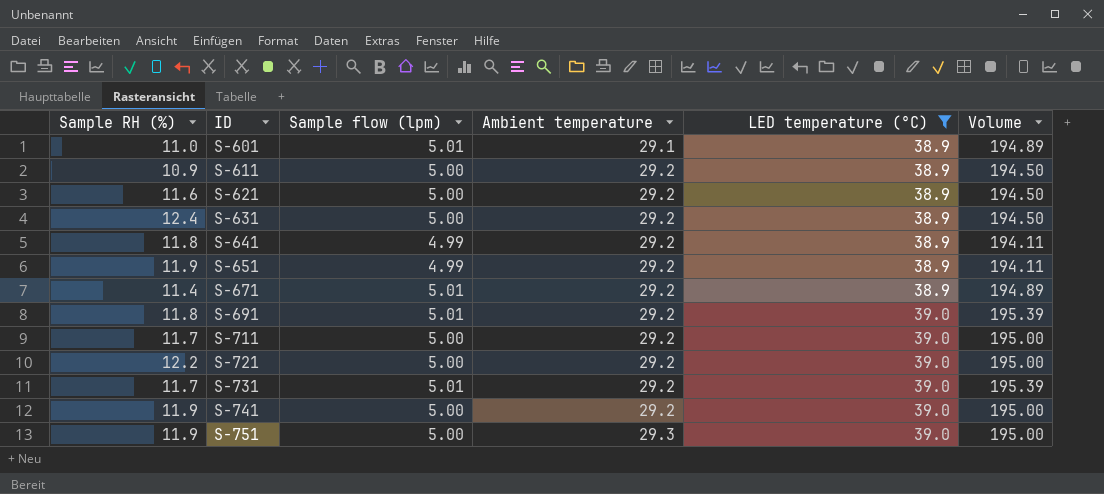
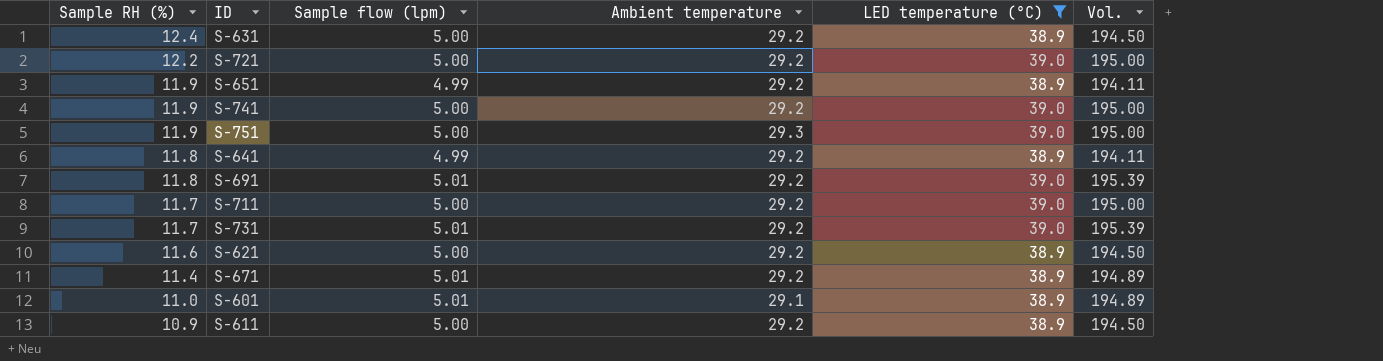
row order: ID ascending -> Sample RH (%) descending
column name: Volume -> Vol.

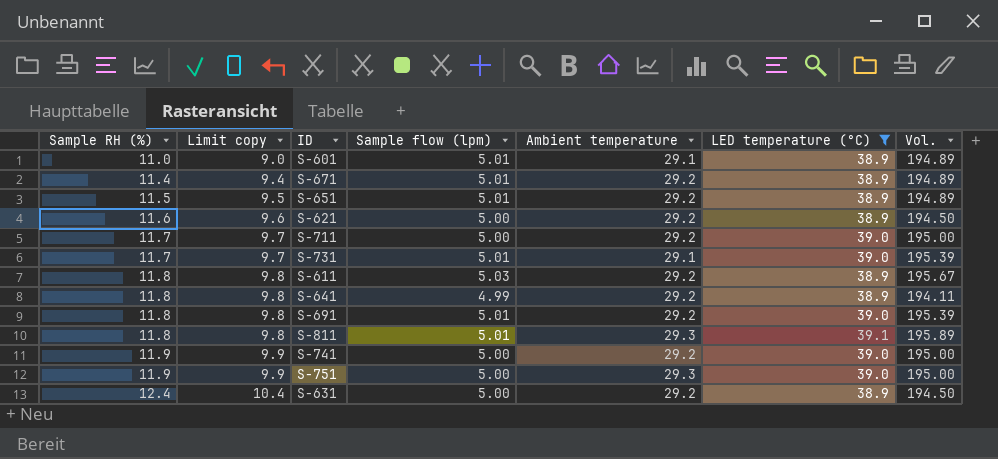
row order: Sample RH (%) descending -> Sample RH (%) ascending
column Limit copy | formula: none -> [Sample RH (%)] - 2
row S-721: 12.2 | 5.00 | 29.2 | 39.0 | 195.00 -> none
S-651 | Sample RH (%): 11.9 -> 11.5
S-651 | Sample flow (lpm): 4.99 -> 5.01
S-651 | Vol.: 194.11 -> 194.89
S-731 | Ambient temperature: 29.2 -> 29.1
S-611 | Sample RH (%): 10.9 -> 11.8
S-611 | Sample flow (lpm): 5.00 -> 5.03
S-611 | Vol.: 194.50 -> 195.67
row S-811: none -> 11.8 | 9.8 | 5.01 | 29.3 | 39.1 | 195.89

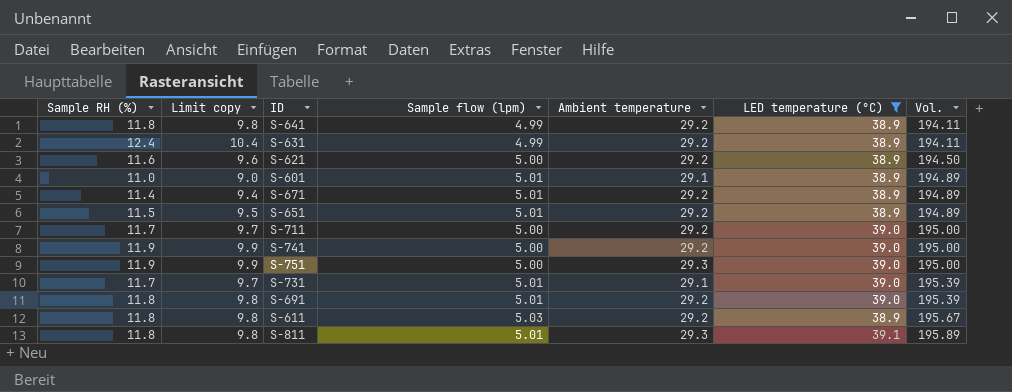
row order: Sample RH (%) ascending -> Vol. ascending
S-631 | Sample flow (lpm): 5.00 -> 4.99
S-631 | Vol.: 194.50 -> 194.11

